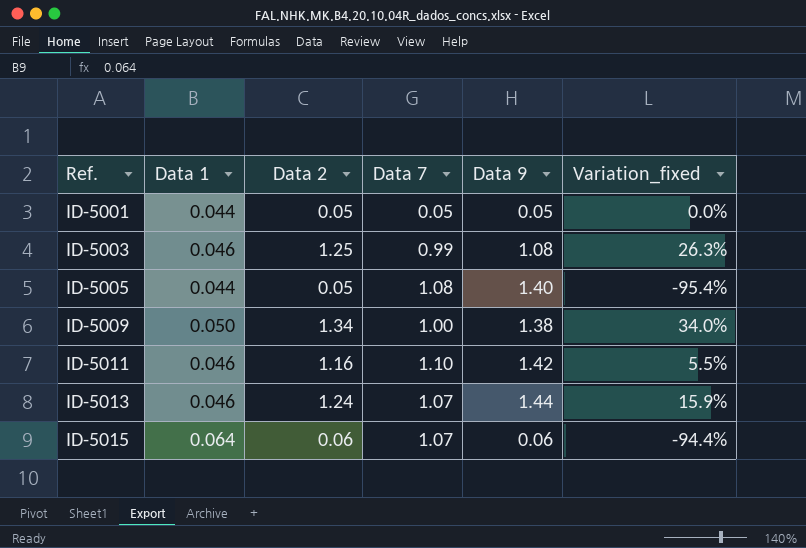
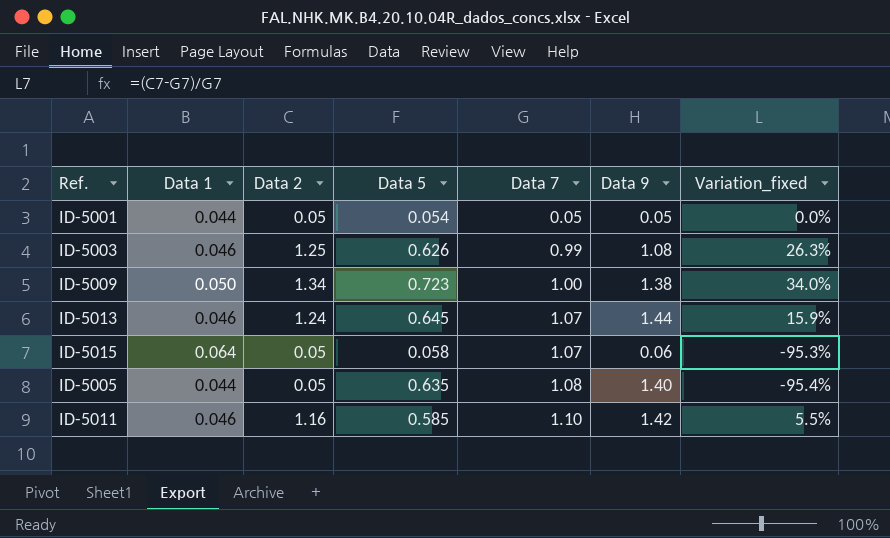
row order: Ref. ascending -> Data 7 ascending
column Data 5 | position: none -> 4
ID-5015 | Data 2: 0.06 -> 0.05
ID-5015 | Variation_fixed: -94.4% -> -95.3%

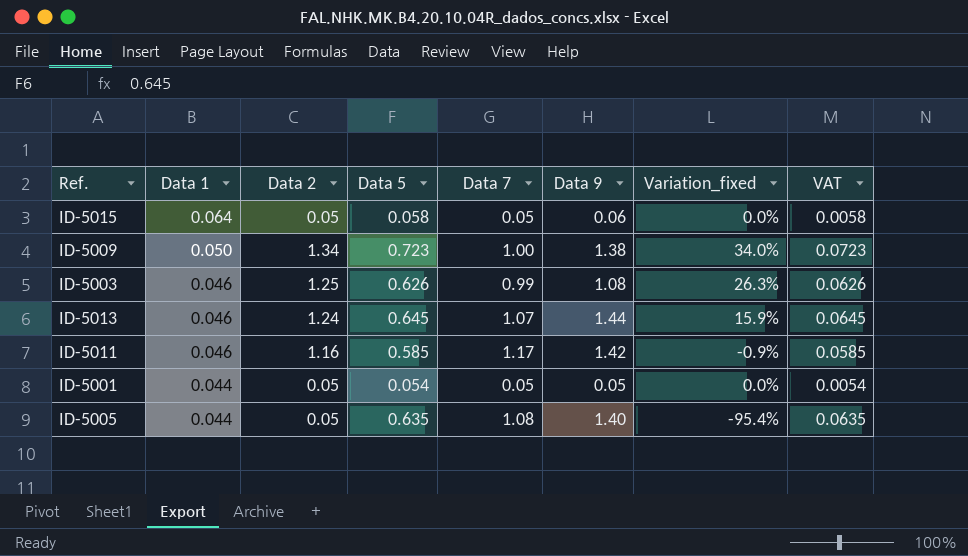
row order: Data 7 ascending -> Data 1 descending
column VAT | formula: none -> [Data 5] * 0.1
ID-5015 | Data 7: 1.07 -> 0.05
ID-5015 | Variation_fixed: -95.3% -> 0.0%
ID-5011 | Data 7: 1.10 -> 1.17
ID-5011 | Variation_fixed: 5.5% -> -0.9%

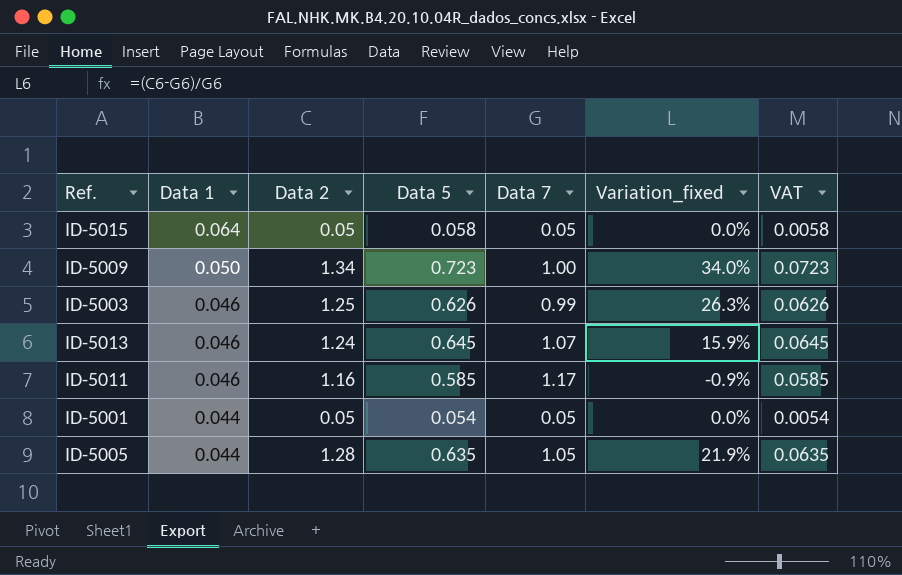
column Data 9 | position: 6 -> none
ID-5005 | Data 2: 0.05 -> 1.28
ID-5005 | Data 7: 1.08 -> 1.05
ID-5005 | Variation_fixed: -95.4% -> 21.9%

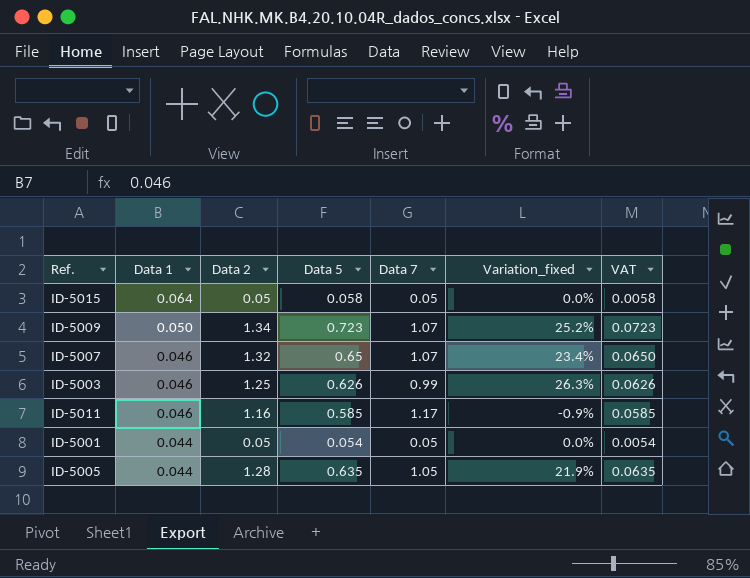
row ID-5013: 0.046 | 1.24 | 0.645 | 1.07 | 15.9% | 0.0645 -> none
ID-5009 | Data 7: 1.00 -> 1.07
ID-5009 | Variation_fixed: 34.0% -> 25.2%
row ID-5007: none -> 0.046 | 1.32 | 0.65 | 1.07 | 23.4% | 0.0650

